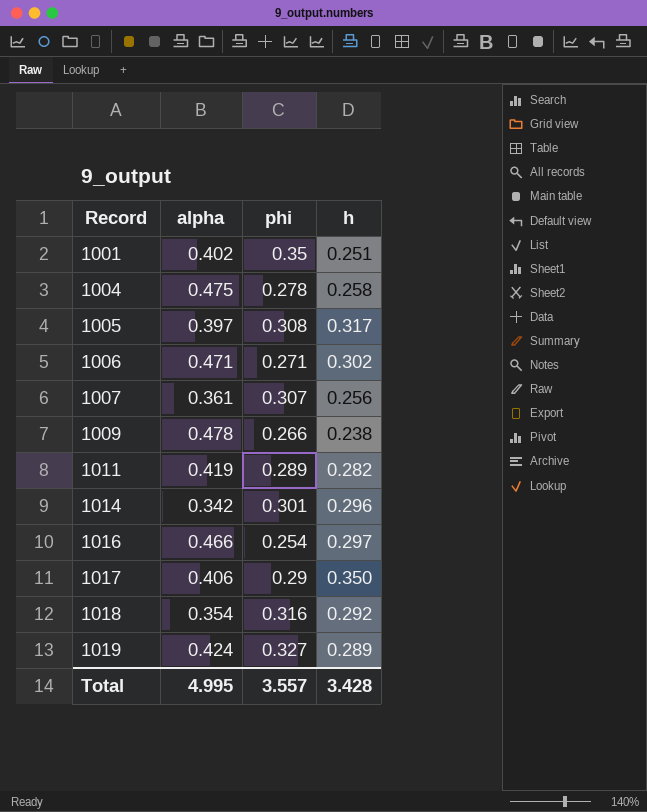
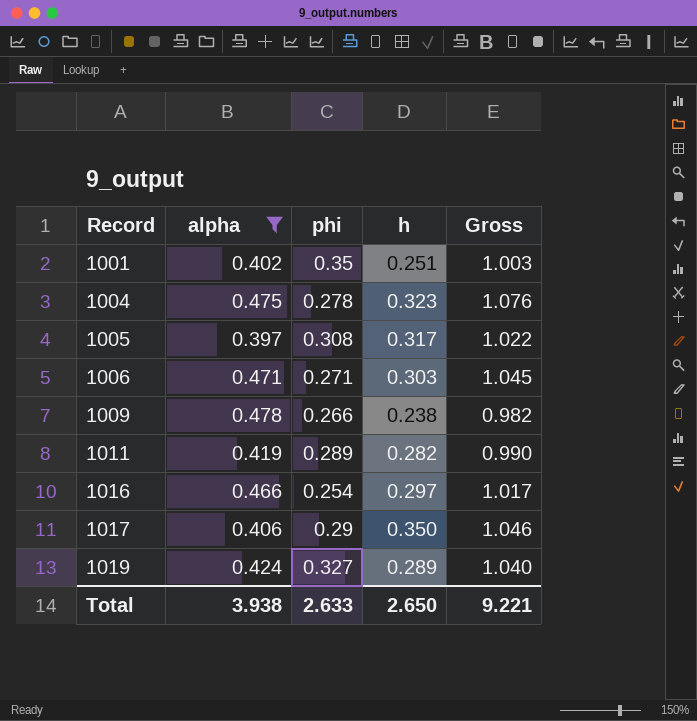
filter: none -> alpha >= 0.397
column Gross | formula: none -> [alpha] + [phi] + [h]
1004 | h: 0.258 -> 0.323
1006 | h: 0.302 -> 0.303
Total | alpha: 4.995 -> 3.938
Total | phi: 3.557 -> 2.633
Total | h: 3.428 -> 2.650

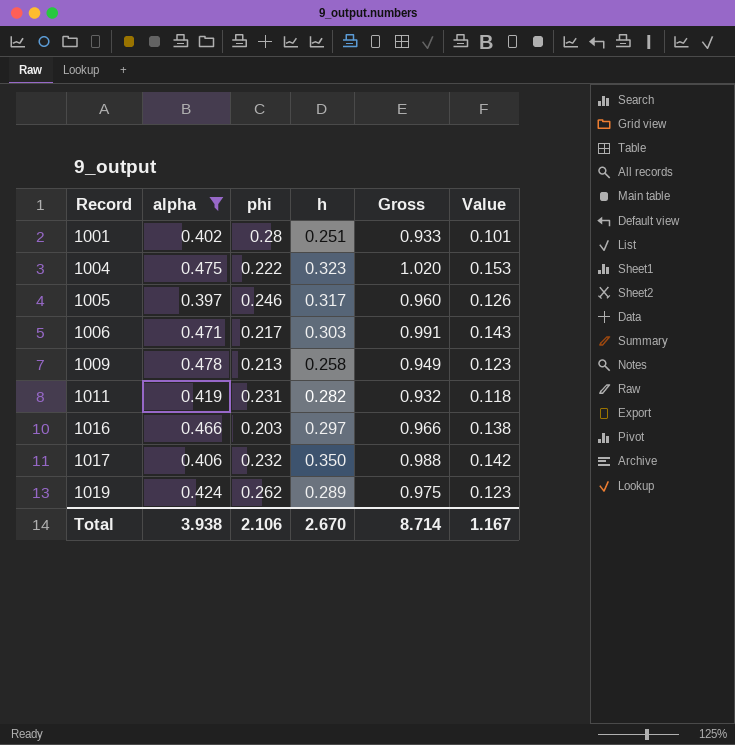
column Value | formula: none -> [alpha] * [h]
1001 | phi: 0.35 -> 0.28
1001 | Gross: 1.003 -> 0.933
1004 | phi: 0.278 -> 0.222
1004 | Gross: 1.076 -> 1.020
1005 | phi: 0.308 -> 0.246
1005 | Gross: 1.022 -> 0.960
1006 | phi: 0.271 -> 0.217
1006 | Gross: 1.045 -> 0.991
1009 | phi: 0.266 -> 0.213
1009 | h: 0.238 -> 0.258
1009 | Gross: 0.982 -> 0.949
1011 | phi: 0.289 -> 0.231
1011 | Gross: 0.990 -> 0.932
1016 | phi: 0.254 -> 0.203
1016 | Gross: 1.017 -> 0.966
1017 | phi: 0.29 -> 0.232
1017 | Gross: 1.046 -> 0.988
1019 | phi: 0.327 -> 0.262
1019 | Gross: 1.040 -> 0.975
Total | phi: 2.633 -> 2.106
Total | h: 2.650 -> 2.670
Total | Gross: 9.221 -> 8.714

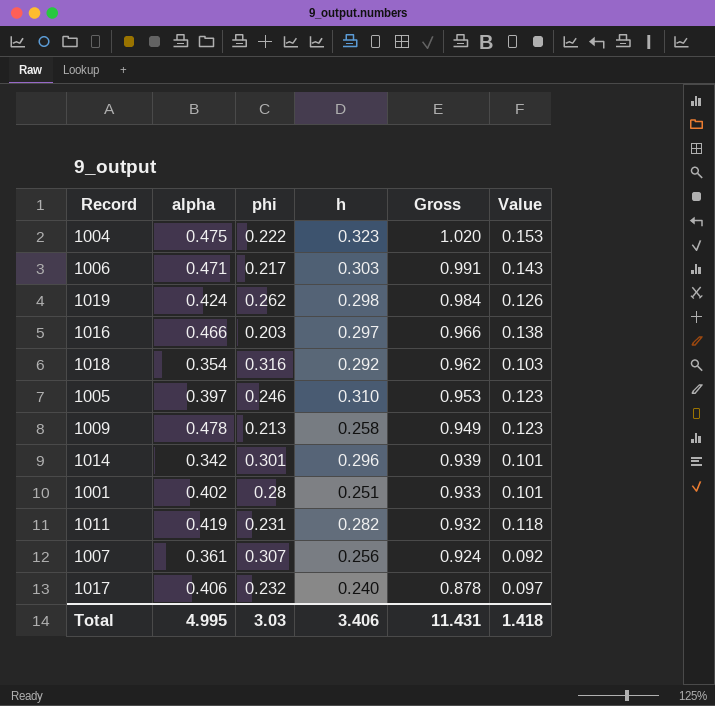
filter: alpha >= 0.397 -> none
row order: Record ascending -> Gross descending
1019 | h: 0.289 -> 0.298
1019 | Gross: 0.975 -> 0.984
1019 | Value: 0.123 -> 0.126
1005 | h: 0.317 -> 0.310
1005 | Gross: 0.960 -> 0.953
1005 | Value: 0.126 -> 0.123
1017 | h: 0.350 -> 0.240
1017 | Gross: 0.988 -> 0.878
1017 | Value: 0.142 -> 0.097
Total | alpha: 3.938 -> 4.995
Total | phi: 2.106 -> 3.03
Total | h: 2.670 -> 3.406
Total | Gross: 8.714 -> 11.431
Total | Value: 1.167 -> 1.418

